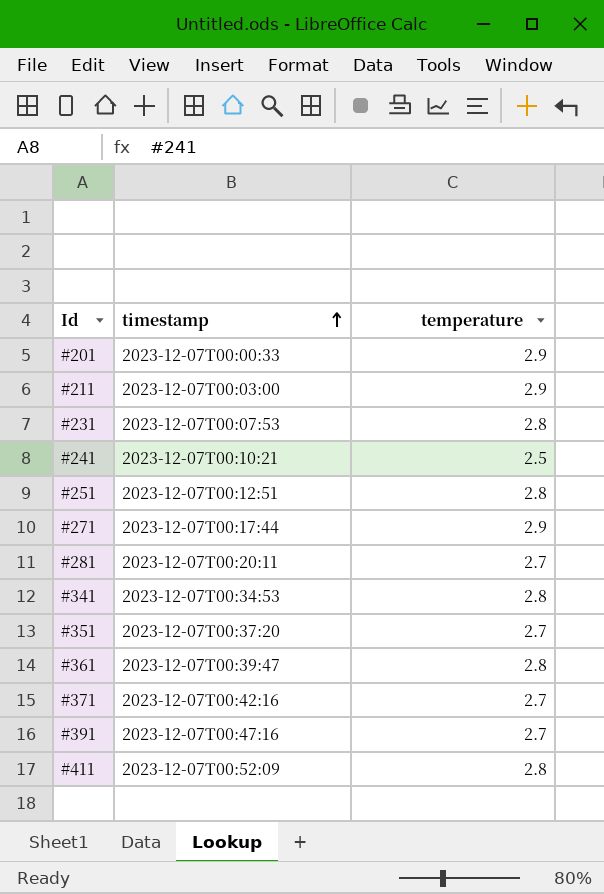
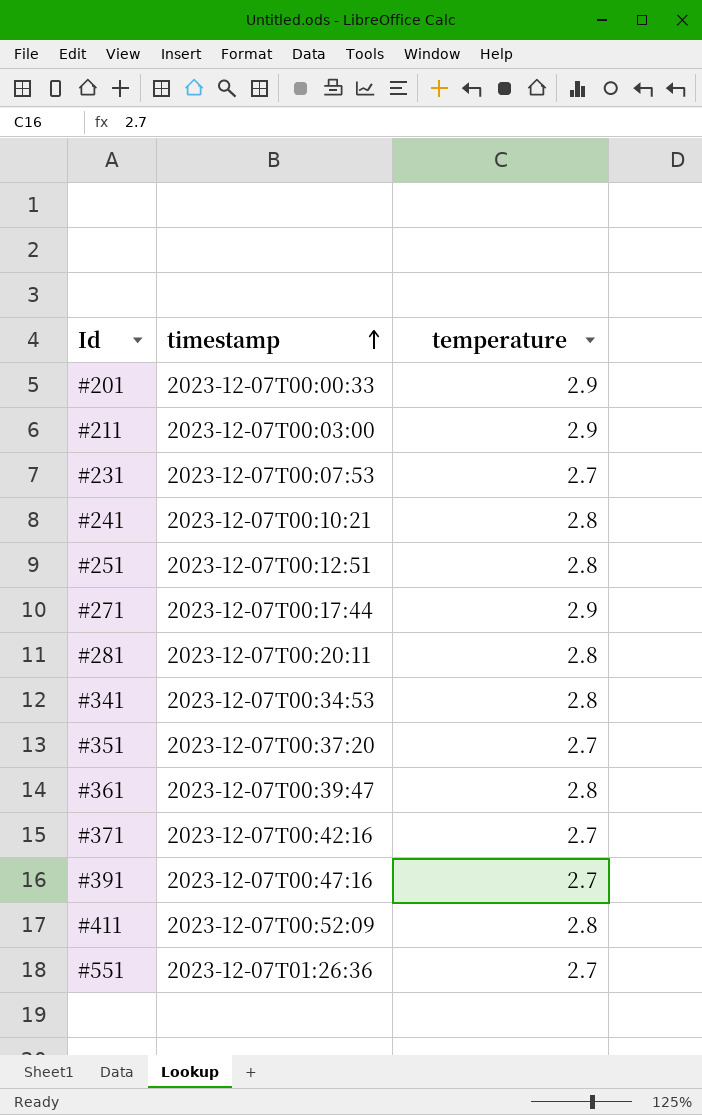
#231 | temperature: 2.8 -> 2.7
#241 | temperature: 2.5 -> 2.8
#281 | temperature: 2.7 -> 2.8
row #551: none -> 2023-12-07T01:26:36 | 2.7

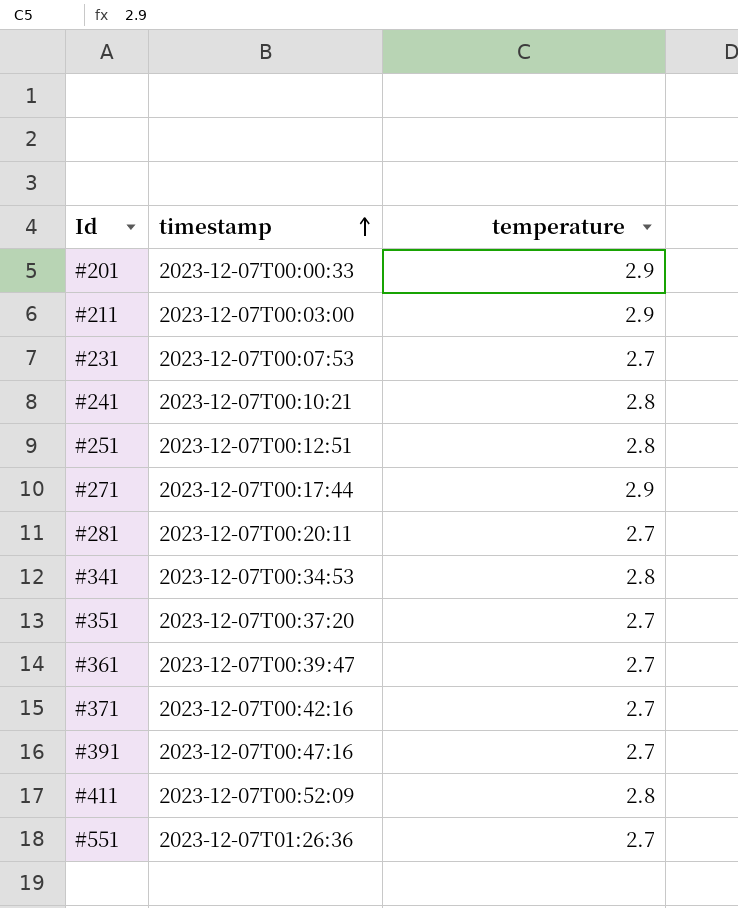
#281 | temperature: 2.8 -> 2.7
#361 | temperature: 2.8 -> 2.7

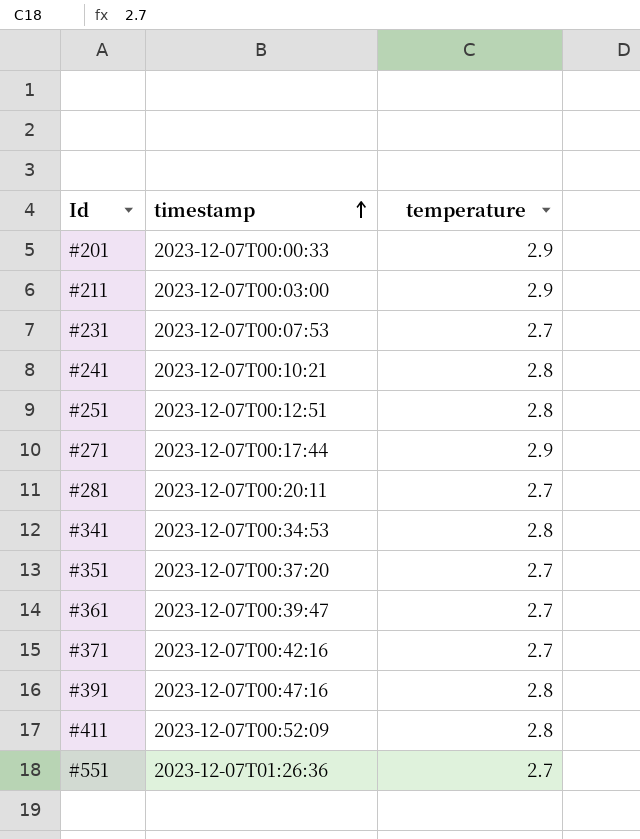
#391 | temperature: 2.7 -> 2.8

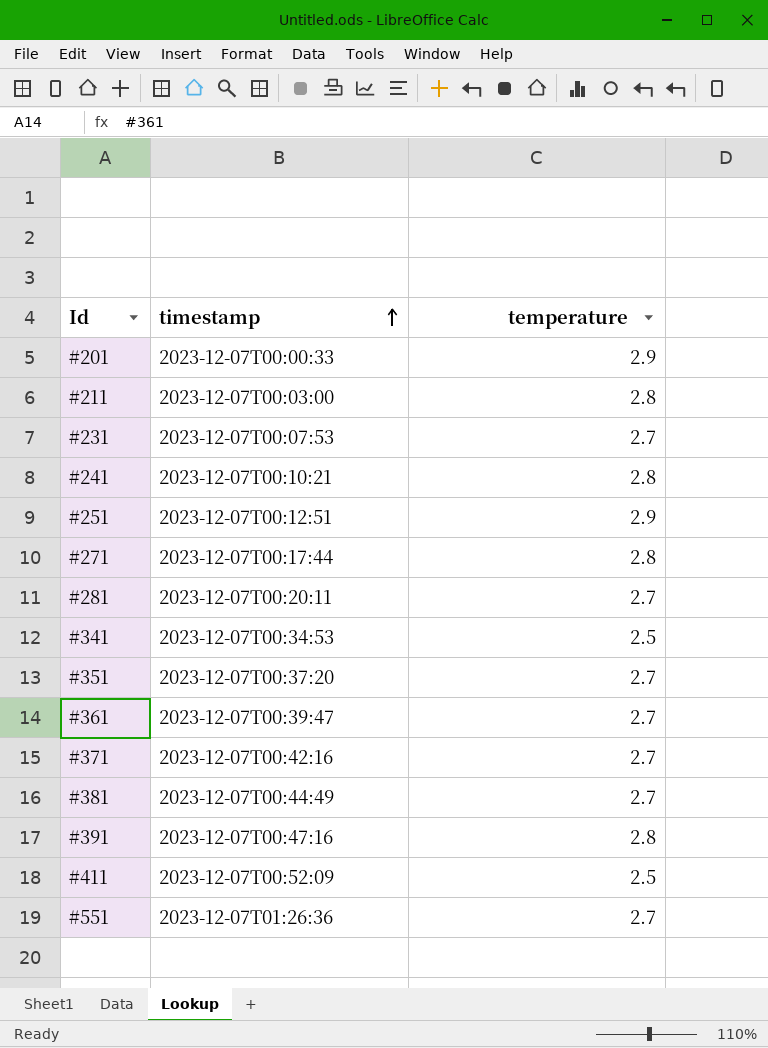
#211 | temperature: 2.9 -> 2.8
#251 | temperature: 2.8 -> 2.9
#271 | temperature: 2.9 -> 2.8
#341 | temperature: 2.8 -> 2.5
row #381: none -> 2023-12-07T00:44:49 | 2.7
#411 | temperature: 2.8 -> 2.5

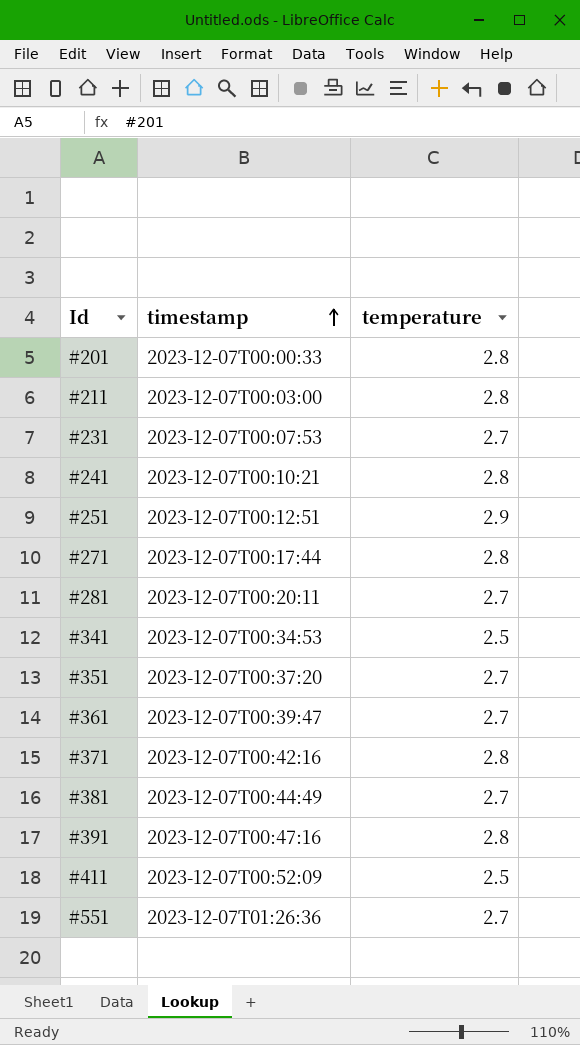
#201 | temperature: 2.9 -> 2.8
#371 | temperature: 2.7 -> 2.8

